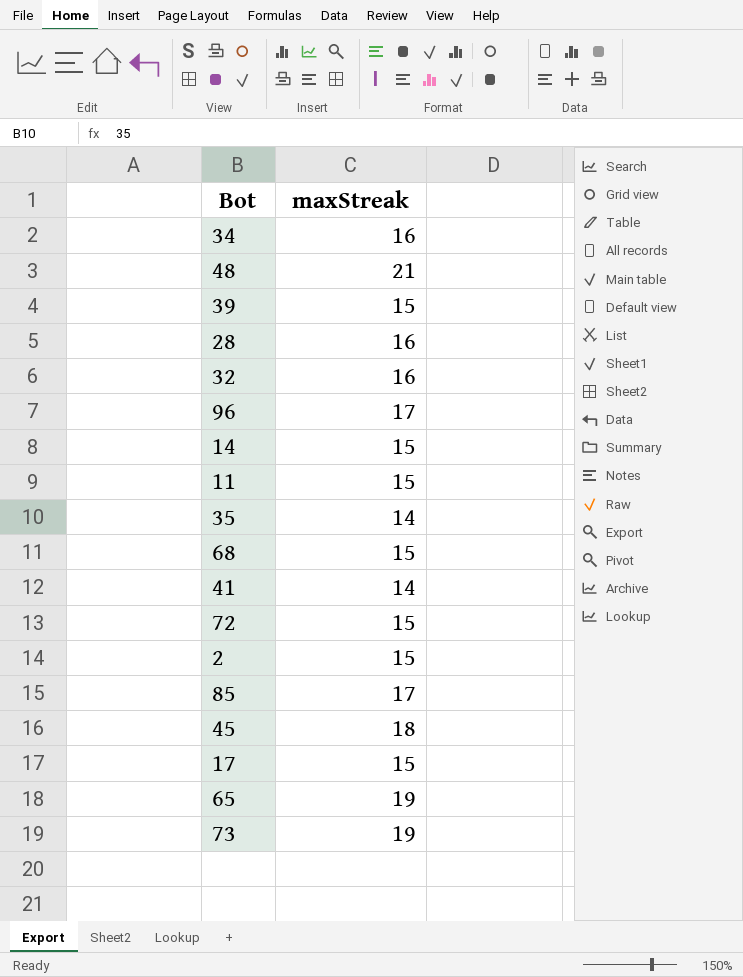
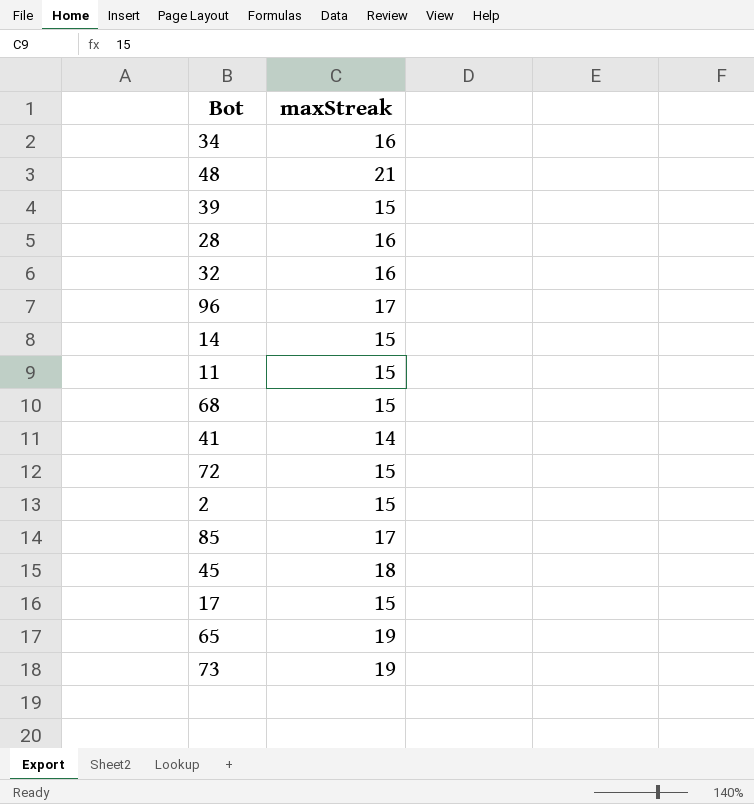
row 35: 14 -> none

